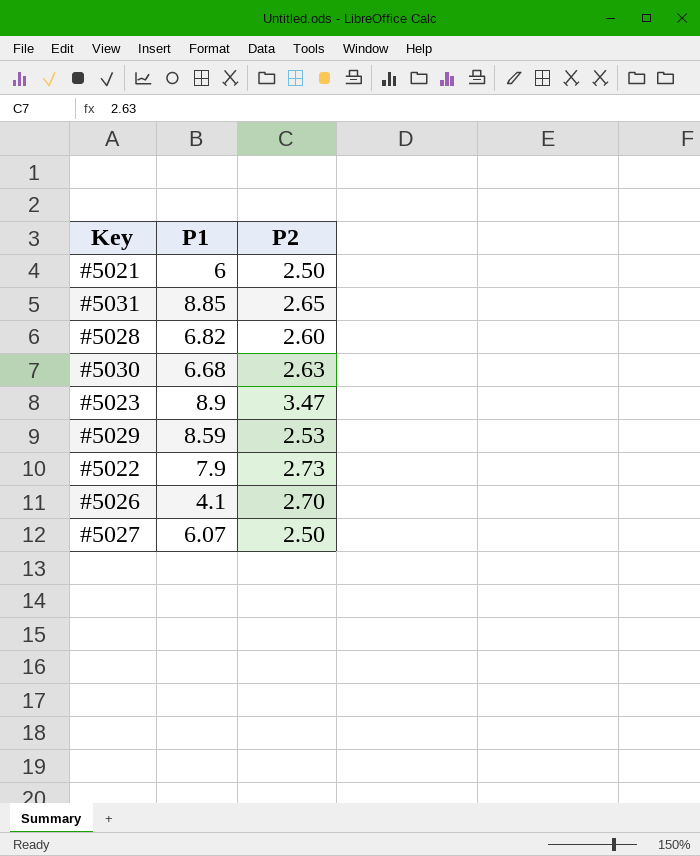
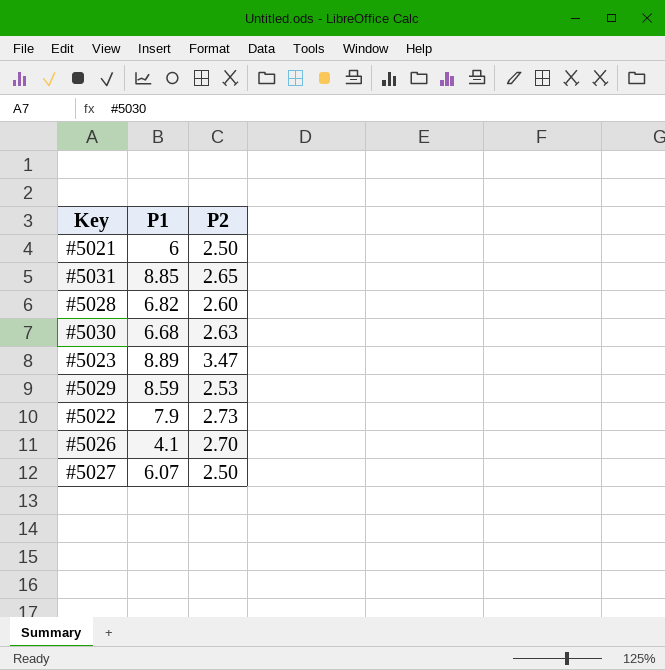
#5023 | P1: 8.9 -> 8.89

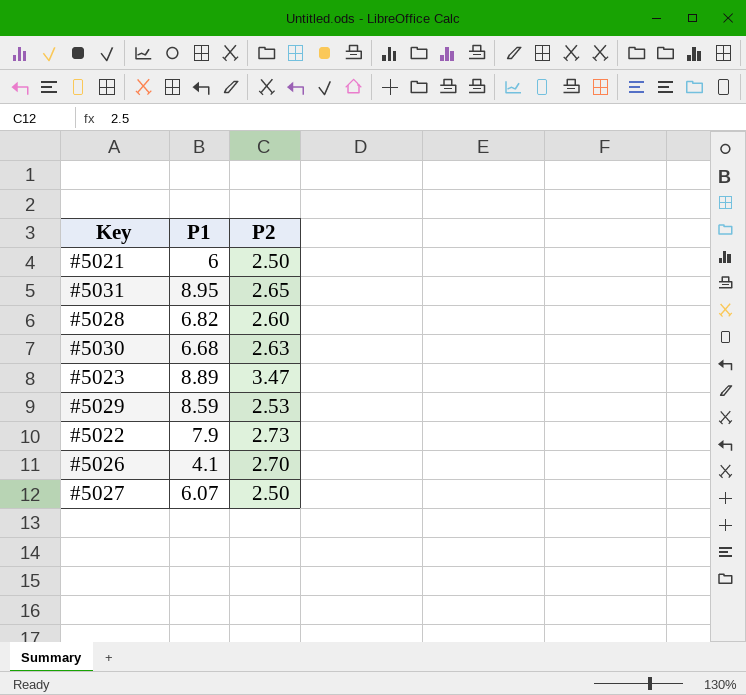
#5031 | P1: 8.85 -> 8.95

